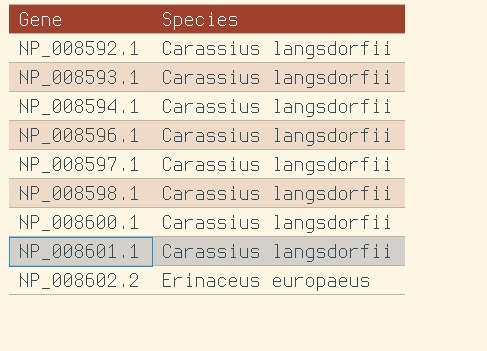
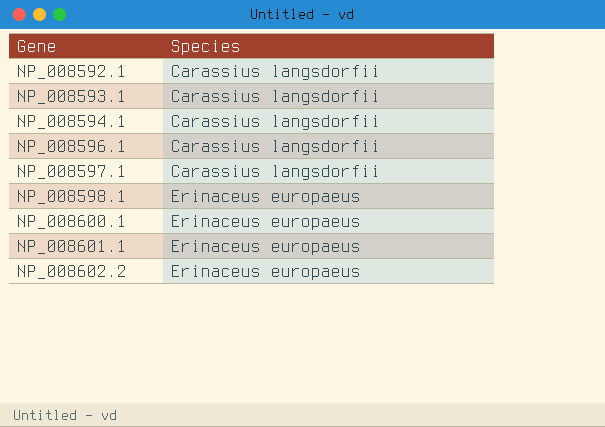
NP_008598.1 | Species: Carassius langsdorfii -> Erinaceus europaeus
NP_008600.1 | Species: Carassius langsdorfii -> Erinaceus europaeus
NP_008601.1 | Species: Carassius langsdorfii -> Erinaceus europaeus

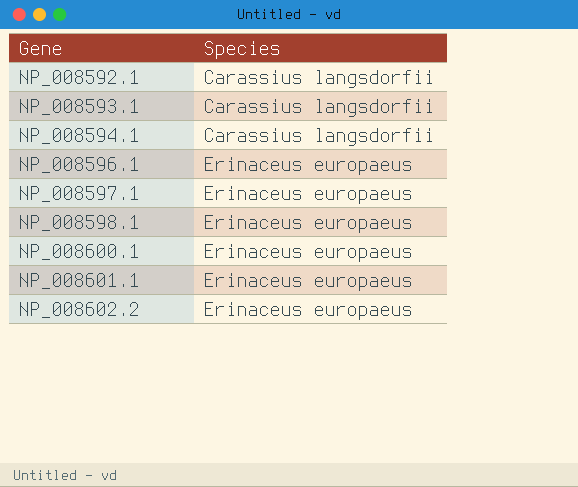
NP_008596.1 | Species: Carassius langsdorfii -> Erinaceus europaeus
NP_008597.1 | Species: Carassius langsdorfii -> Erinaceus europaeus

